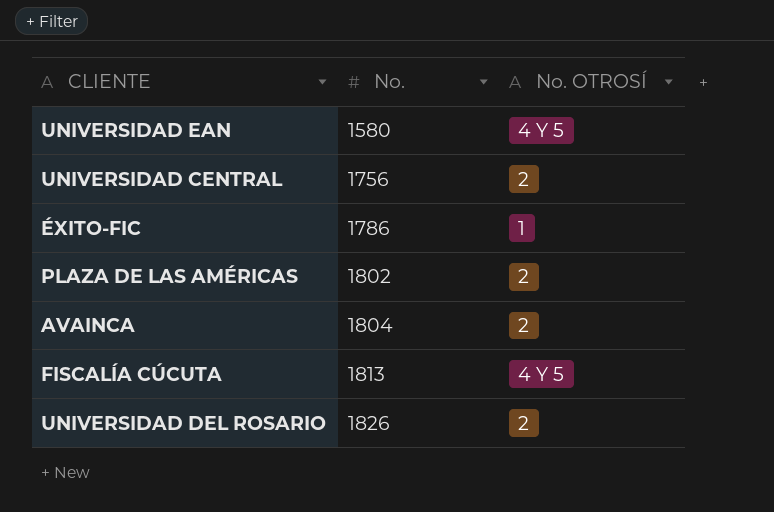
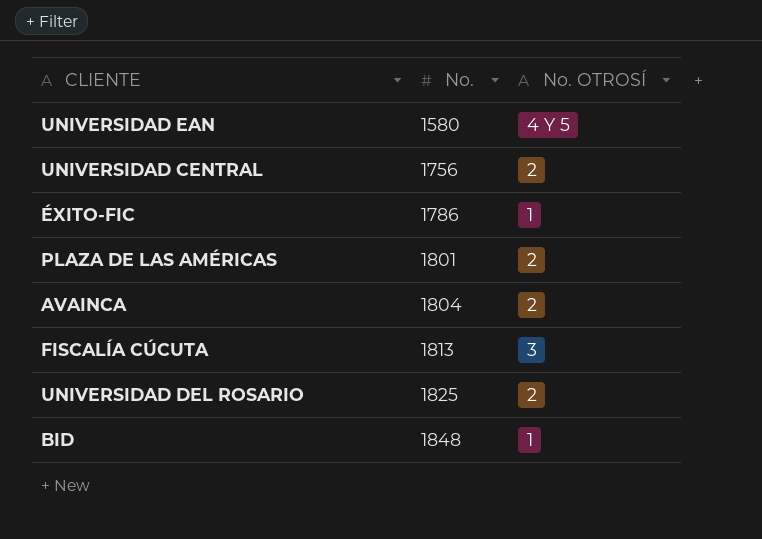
PLAZA DE LAS AMÉRICAS | No.: 1802 -> 1801
FISCALÍA CÚCUTA | No. OTROSÍ: 4 Y 5 -> 3
UNIVERSIDAD DEL ROSARIO | No.: 1826 -> 1825
row BID: none -> 1848 | 1

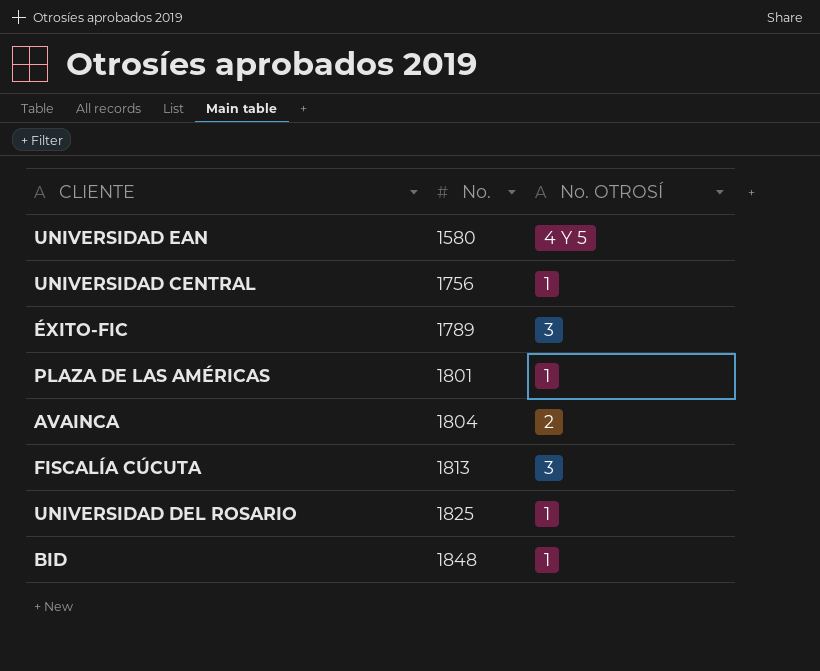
UNIVERSIDAD CENTRAL | No. OTROSÍ: 2 -> 1
ÉXITO-FIC | No.: 1786 -> 1789
ÉXITO-FIC | No. OTROSÍ: 1 -> 3
PLAZA DE LAS AMÉRICAS | No. OTROSÍ: 2 -> 1
UNIVERSIDAD DEL ROSARIO | No. OTROSÍ: 2 -> 1

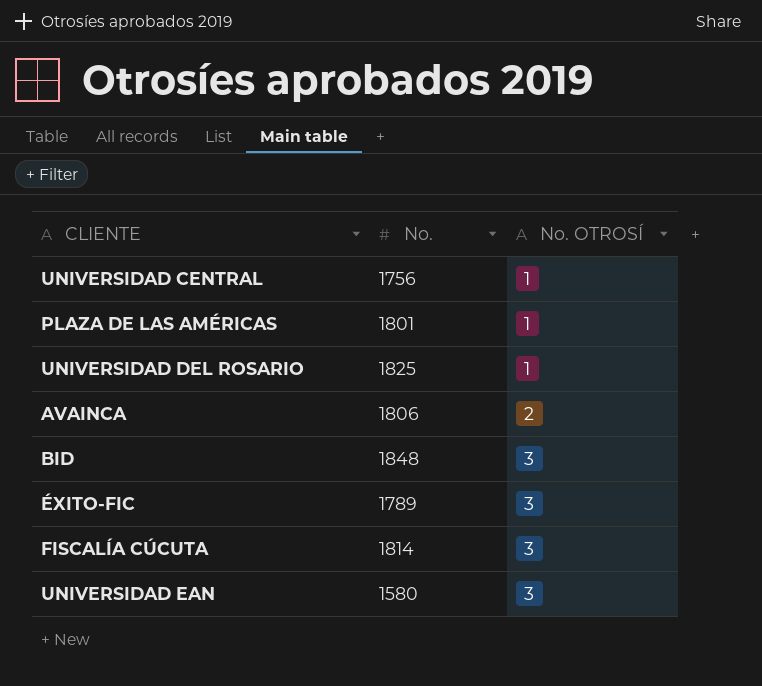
row order: No. ascending -> No. OTROSÍ ascending
AVAINCA | No.: 1804 -> 1806
BID | No. OTROSÍ: 1 -> 3
FISCALÍA CÚCUTA | No.: 1813 -> 1814
UNIVERSIDAD EAN | No. OTROSÍ: 4 Y 5 -> 3

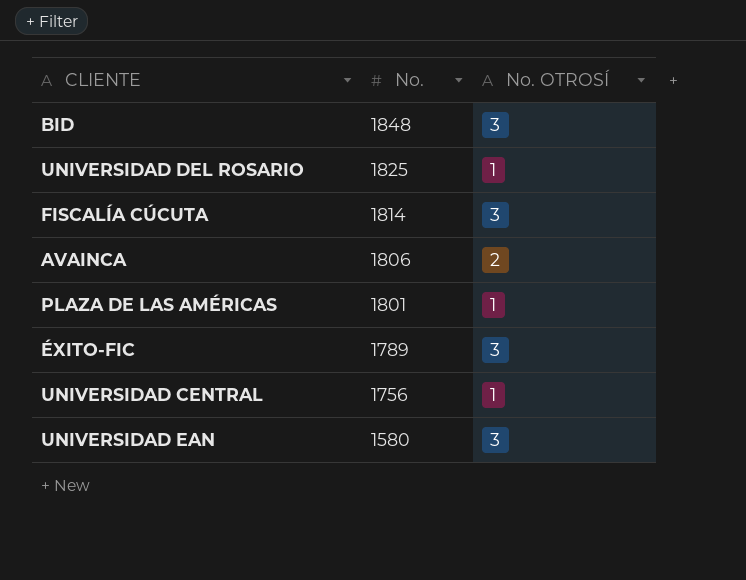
row order: No. OTROSÍ ascending -> No. descending

